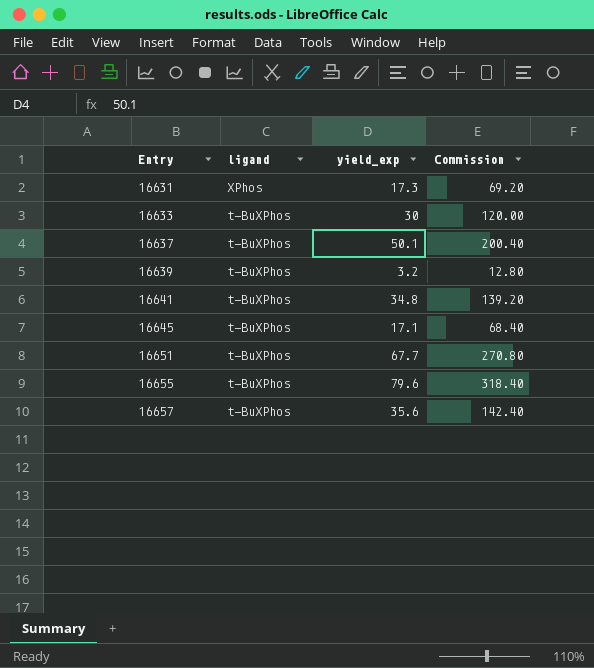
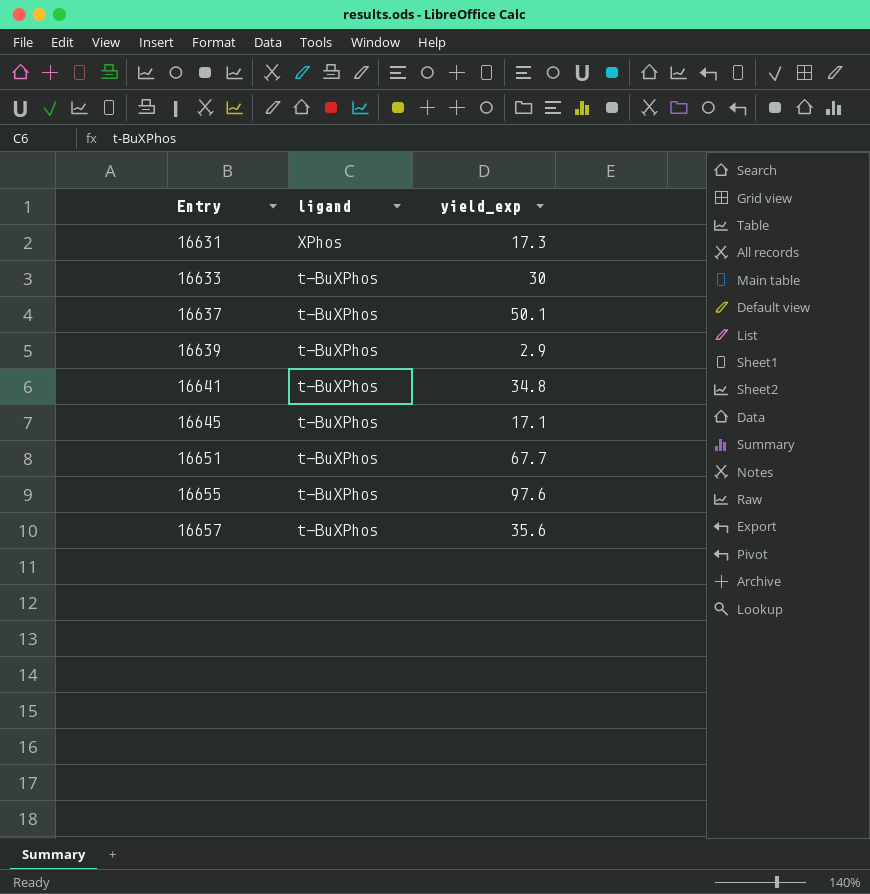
column Commission | formula: [yield_exp] * 4 -> none
16639 | yield_exp: 3.2 -> 2.9
16655 | yield_exp: 79.6 -> 97.6

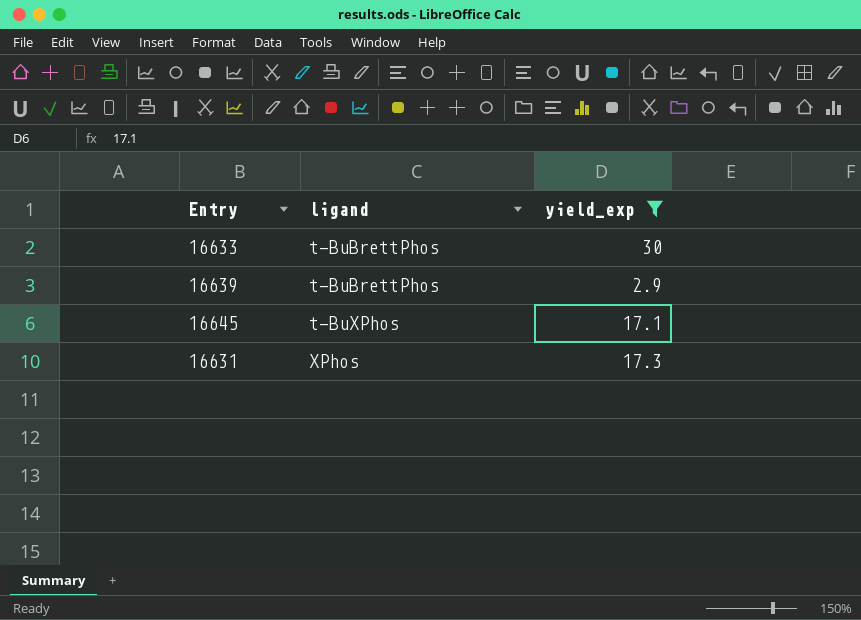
filter: none -> yield_exp <= 30
row order: Entry ascending -> ligand ascending
16633 | ligand: t-BuXPhos -> t-BuBrettPhos
16639 | ligand: t-BuXPhos -> t-BuBrettPhos

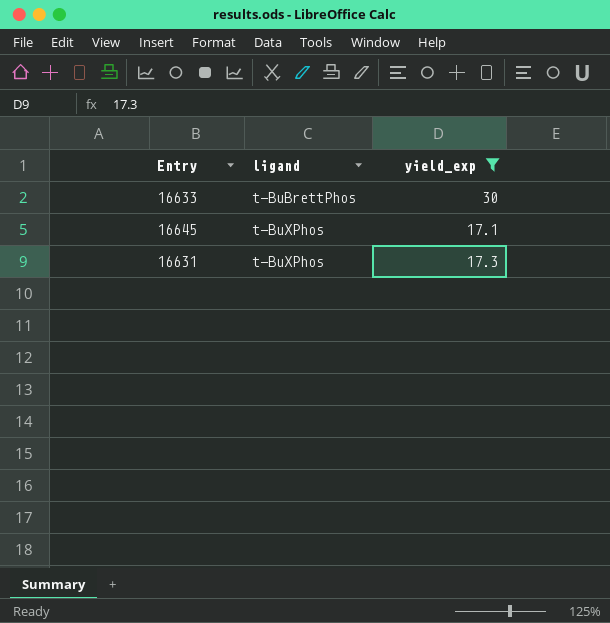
row 16639: t-BuBrettPhos | 2.9 -> none
16631 | ligand: XPhos -> t-BuXPhos

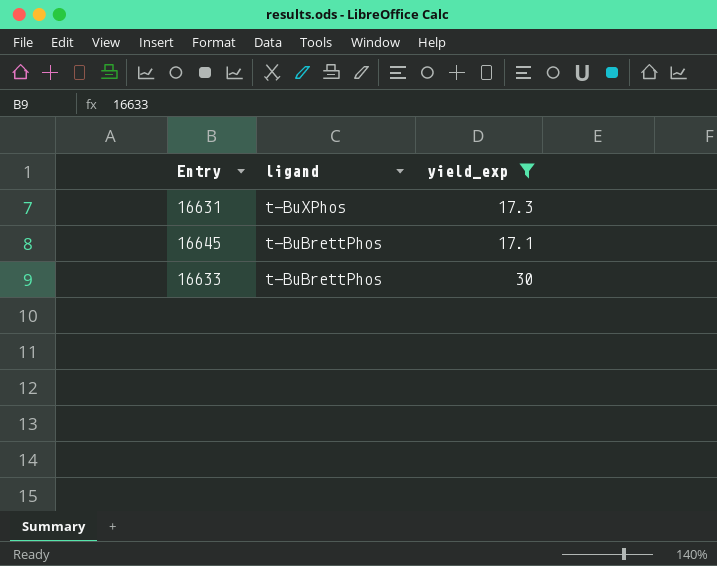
row order: ligand ascending -> ligand descending
16645 | ligand: t-BuXPhos -> t-BuBrettPhos

